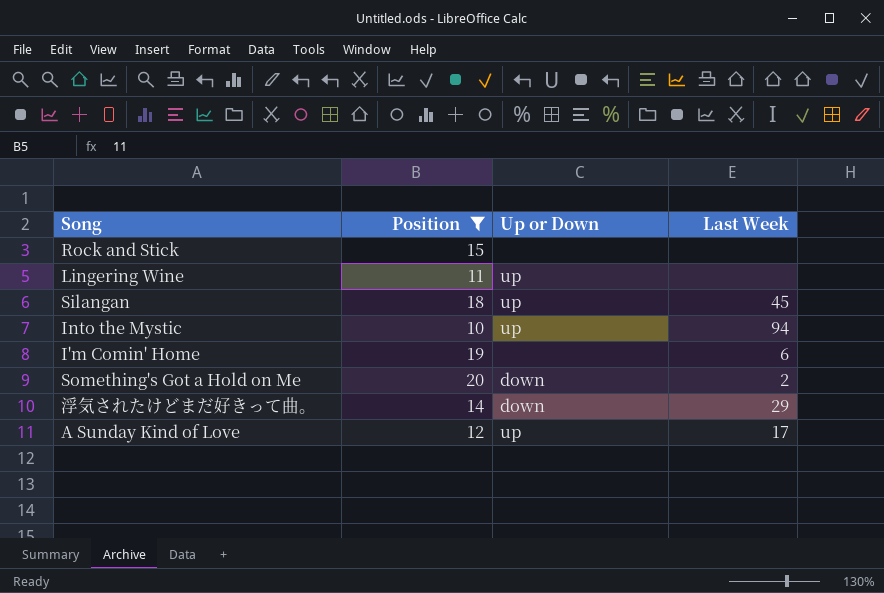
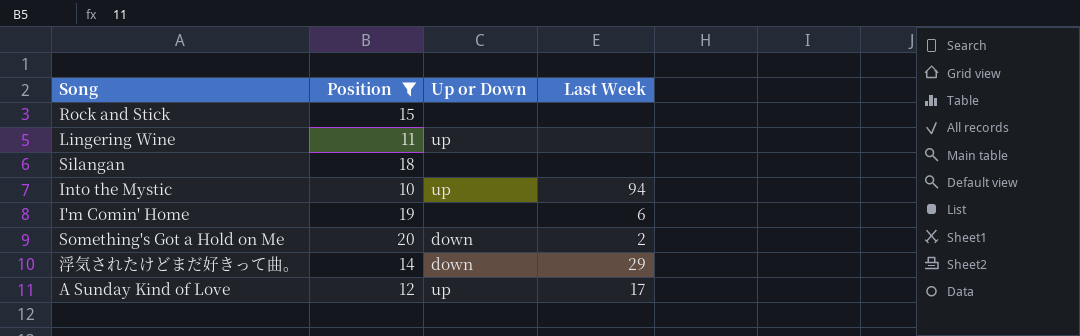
Silangan | Up or Down: up -> none
Silangan | Last Week: 45 -> none

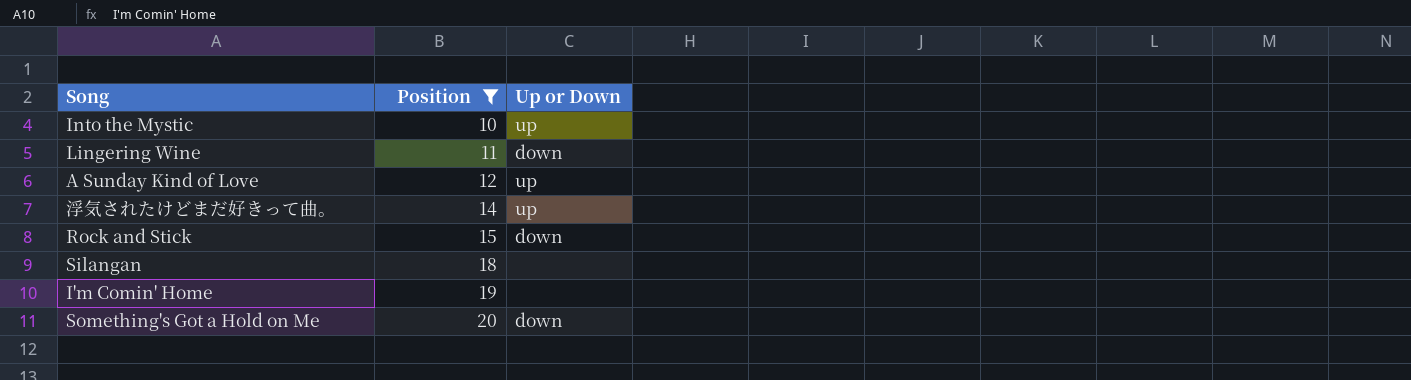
row order: none -> Position ascending
column Last Week | position: 4 -> none
Lingering Wine | Up or Down: up -> down
浮気されたけどまだ好きって曲。 | Up or Down: down -> up
Rock and Stick | Up or Down: none -> down

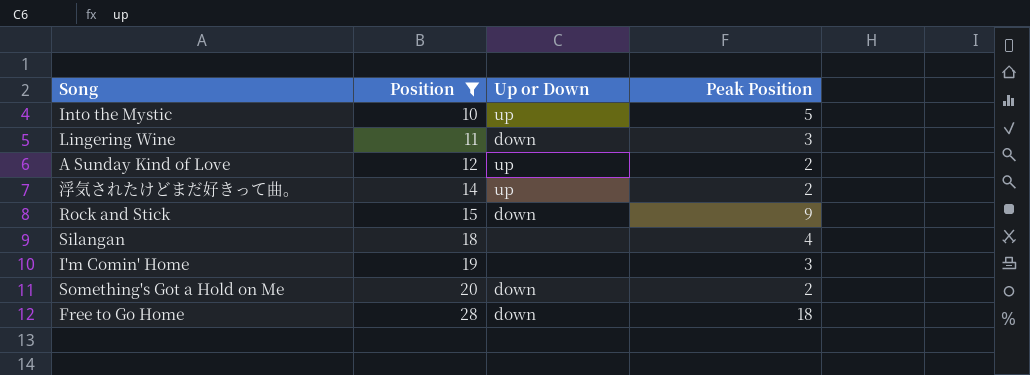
column Peak Position | position: none -> 4
row Free to Go Home: none -> 28 | down | 18

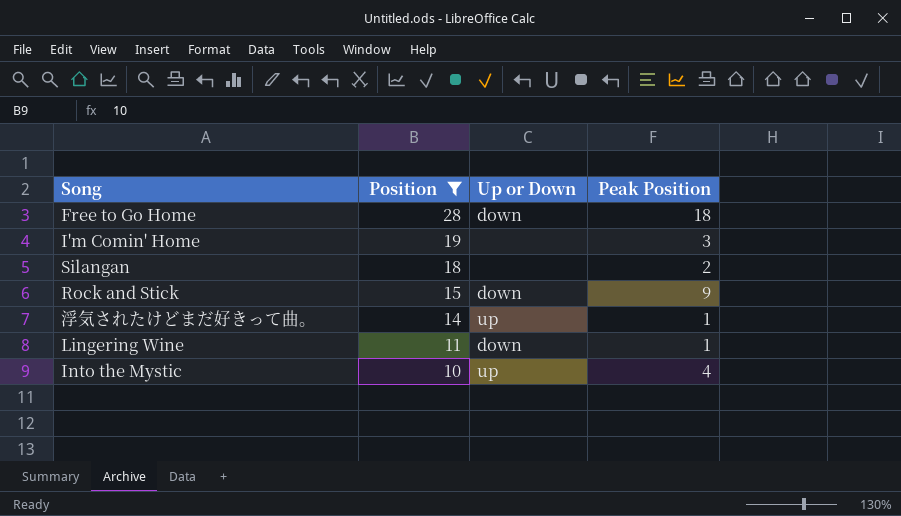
row order: Position ascending -> Position descending
row A Sunday Kind of Love: 12 | up | 2 -> none
row Something's Got a Hold on Me: 20 | down | 2 -> none
Silangan | Peak Position: 4 -> 2
浮気されたけどまだ好きって曲。 | Peak Position: 2 -> 1
Lingering Wine | Peak Position: 3 -> 1
Into the Mystic | Peak Position: 5 -> 4

